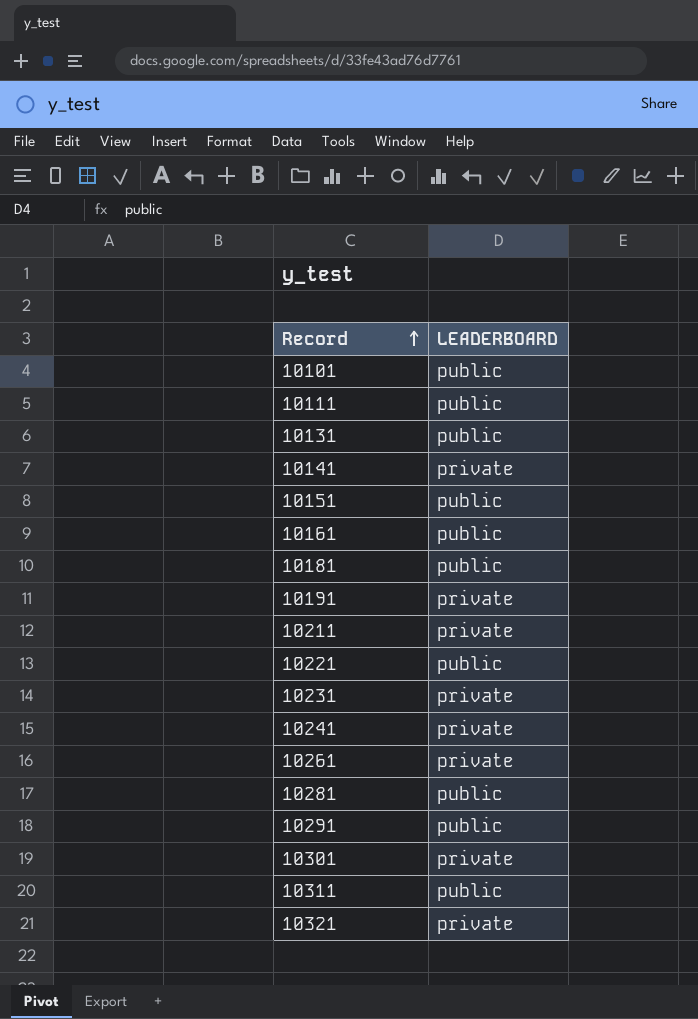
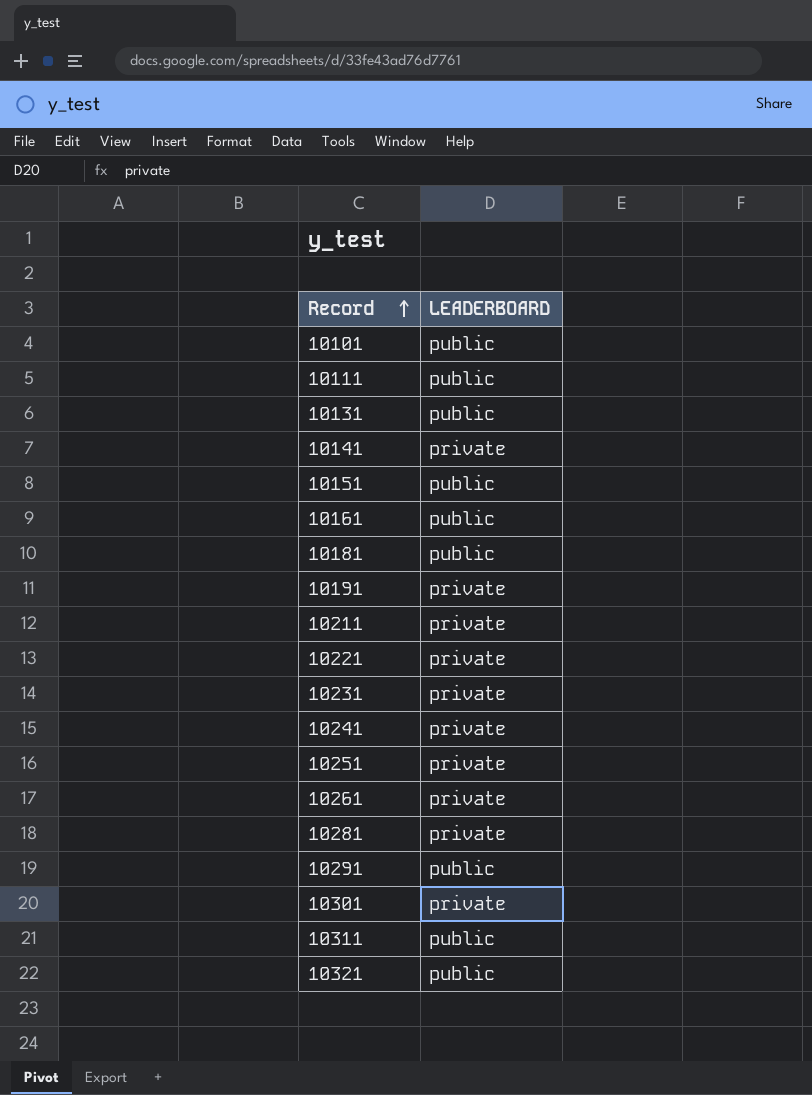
10221 | LEADERBOARD: public -> private
row 10251: none -> private
10281 | LEADERBOARD: public -> private
10321 | LEADERBOARD: private -> public

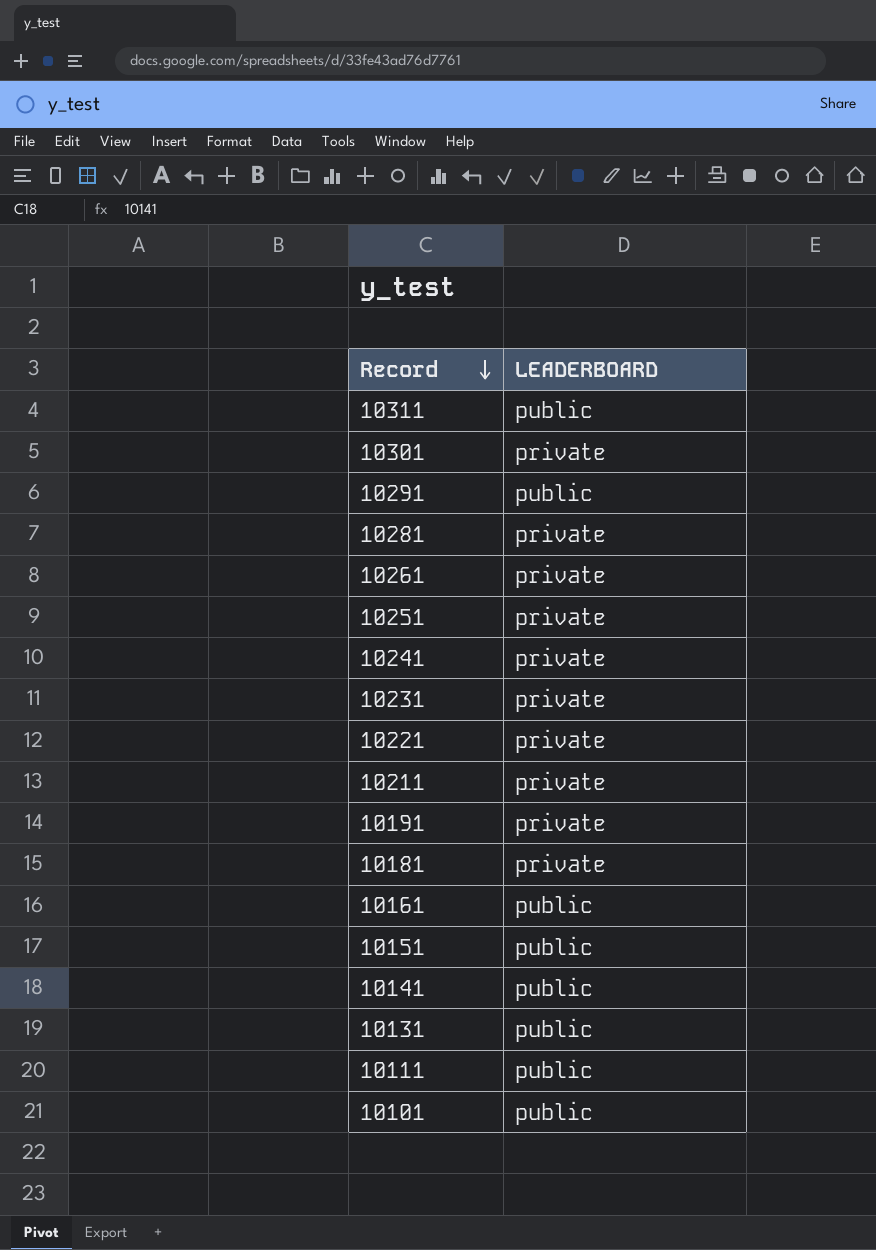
row order: Record ascending -> Record descending
row 10321: public -> none
10181 | LEADERBOARD: public -> private
10141 | LEADERBOARD: private -> public

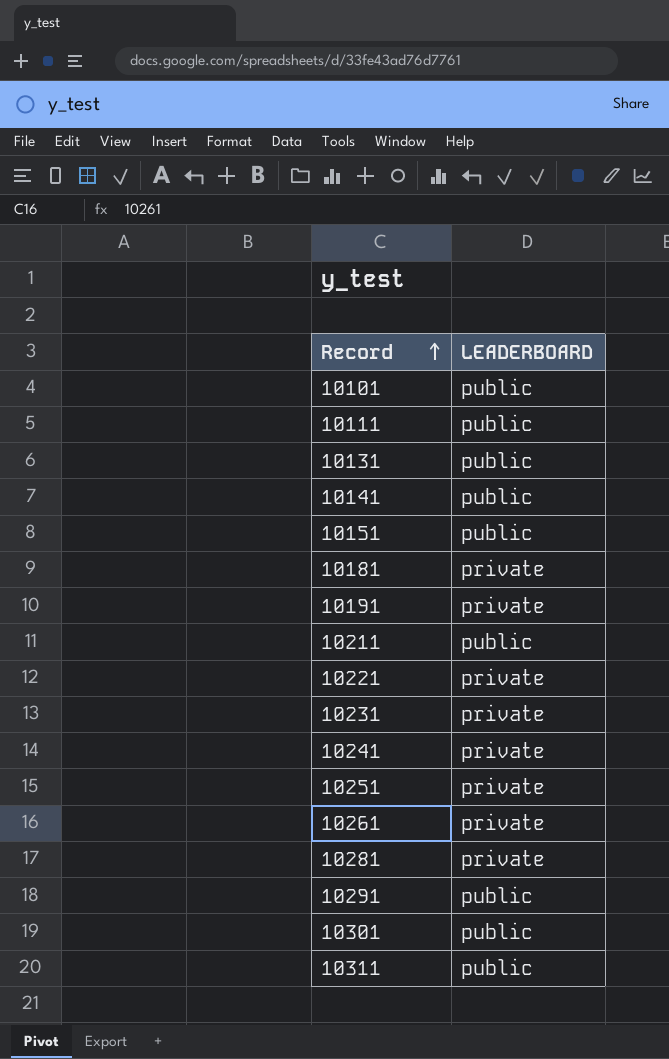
row order: Record descending -> Record ascending
row 10161: public -> none
10211 | LEADERBOARD: private -> public
10301 | LEADERBOARD: private -> public

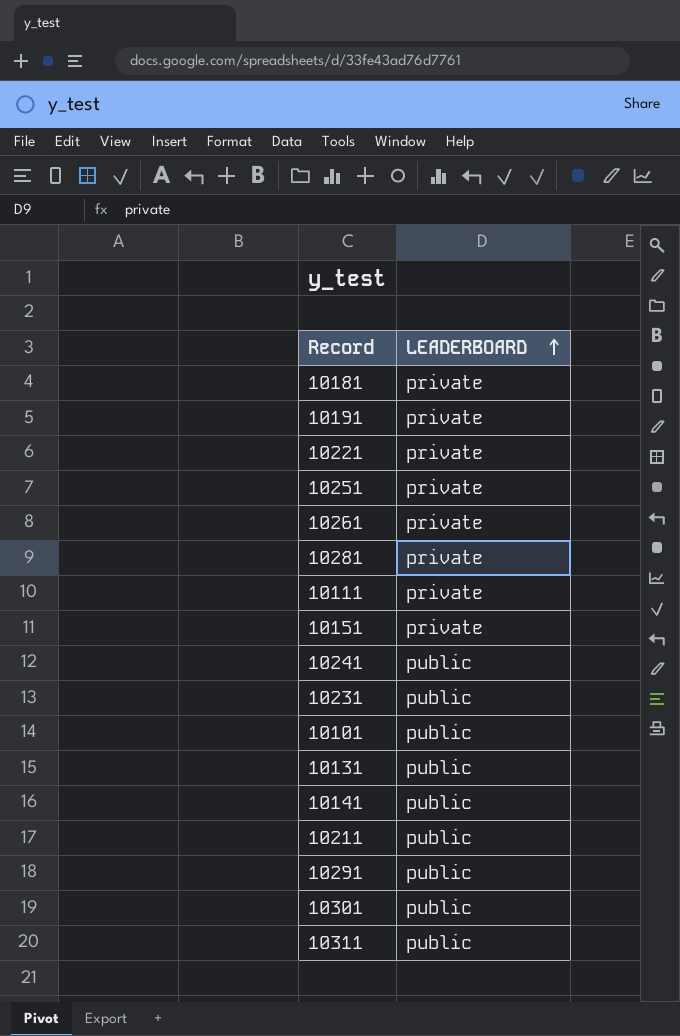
row order: Record ascending -> LEADERBOARD ascending
10111 | LEADERBOARD: public -> private
10151 | LEADERBOARD: public -> private
10241 | LEADERBOARD: private -> public
10231 | LEADERBOARD: private -> public

